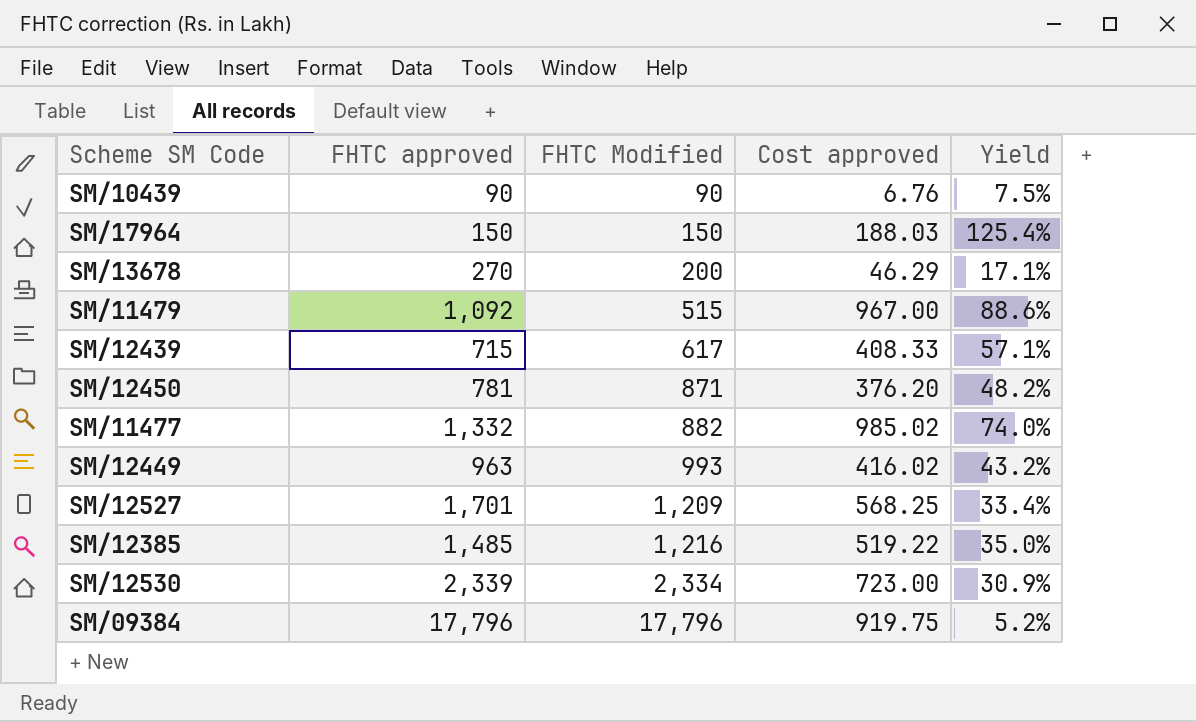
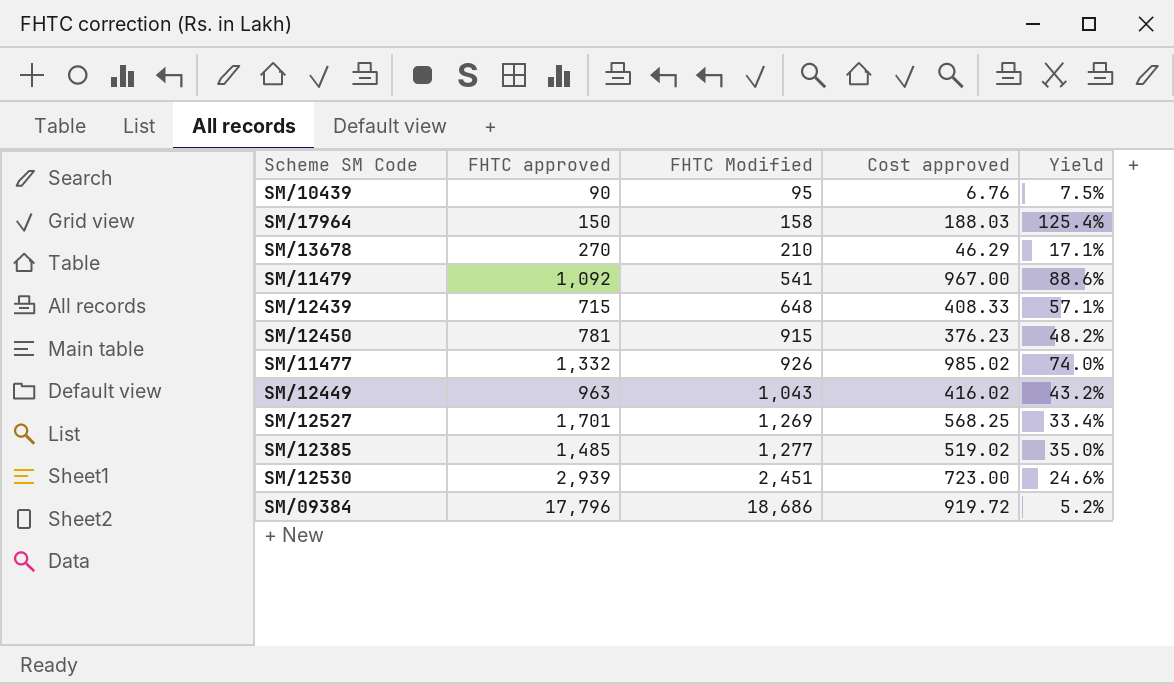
SM/10439 | FHTC Modified: 90 -> 95
SM/17964 | FHTC Modified: 150 -> 158
SM/13678 | FHTC Modified: 200 -> 210
SM/11479 | FHTC Modified: 515 -> 541
SM/12439 | FHTC Modified: 617 -> 648
SM/12450 | FHTC Modified: 871 -> 915
SM/12450 | Cost approved: 376.20 -> 376.23
SM/11477 | FHTC Modified: 882 -> 926
SM/12449 | FHTC Modified: 993 -> 1,043
SM/12527 | FHTC Modified: 1,209 -> 1,269
SM/12385 | FHTC Modified: 1,216 -> 1,277
SM/12385 | Cost approved: 519.22 -> 519.02
SM/12530 | FHTC approved: 2,339 -> 2,939
SM/12530 | FHTC Modified: 2,334 -> 2,451
SM/12530 | Yield: 30.9% -> 24.6%
SM/09384 | FHTC Modified: 17,796 -> 18,686
SM/09384 | Cost approved: 919.75 -> 919.72

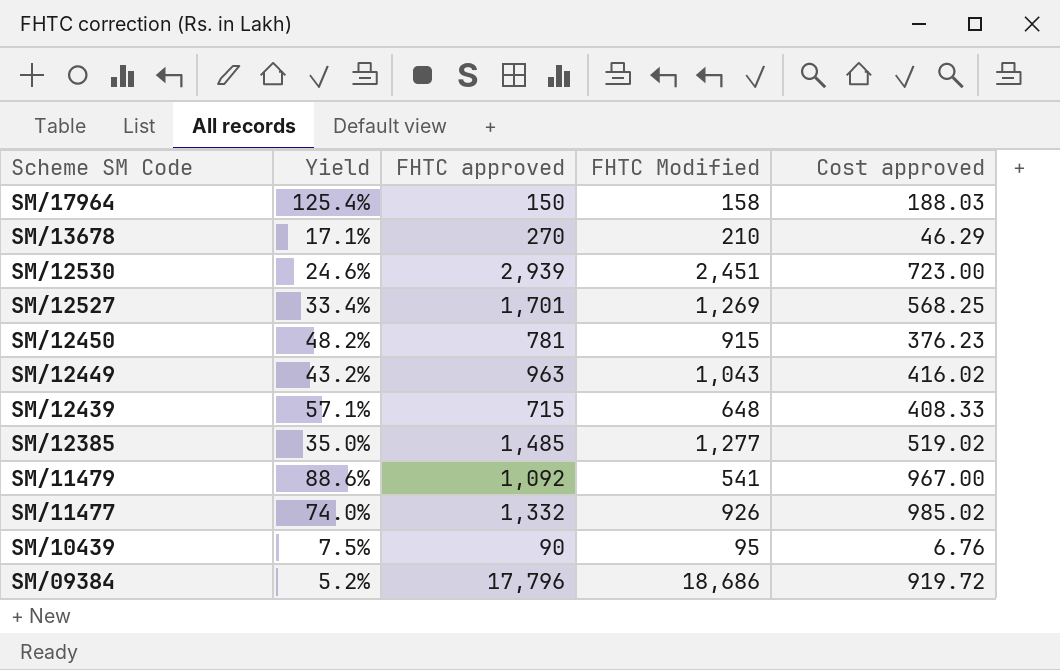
row order: FHTC Modified ascending -> Scheme SM Code descending
column Yield | position: 5 -> 2

